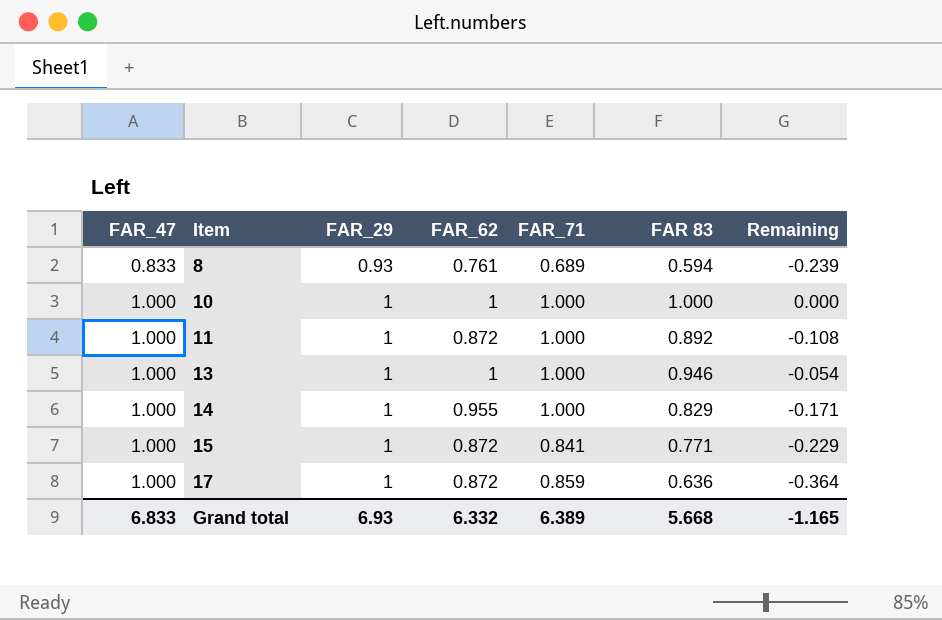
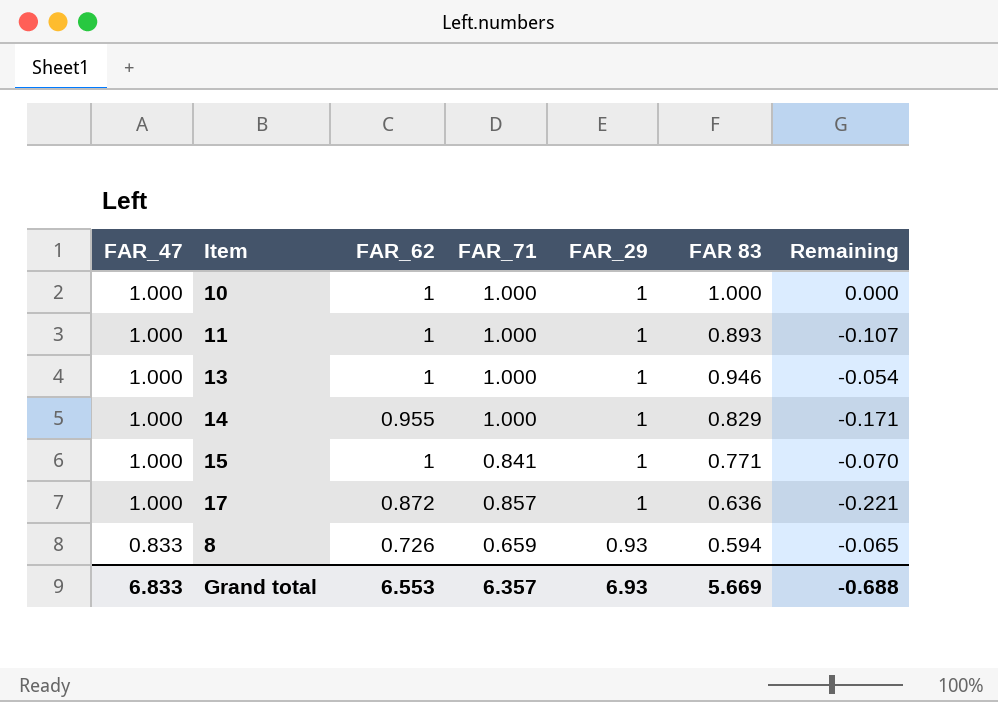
row order: FAR_47 ascending -> FAR_47 descending
column FAR_29 | position: 3 -> 5
column Remaining | formula: [FAR 83] - [FAR_47] -> [FAR 83] - [FAR_71]
11 | FAR_62: 0.872 -> 1
11 | FAR 83: 0.892 -> 0.893
15 | FAR_62: 0.872 -> 1
17 | FAR_71: 0.859 -> 0.857
8 | FAR_62: 0.761 -> 0.726
8 | FAR_71: 0.689 -> 0.659
Grand total | FAR_62: 6.332 -> 6.553
Grand total | FAR_71: 6.389 -> 6.357
Grand total | FAR 83: 5.668 -> 5.669
Grand total | Remaining: -1.165 -> -0.688

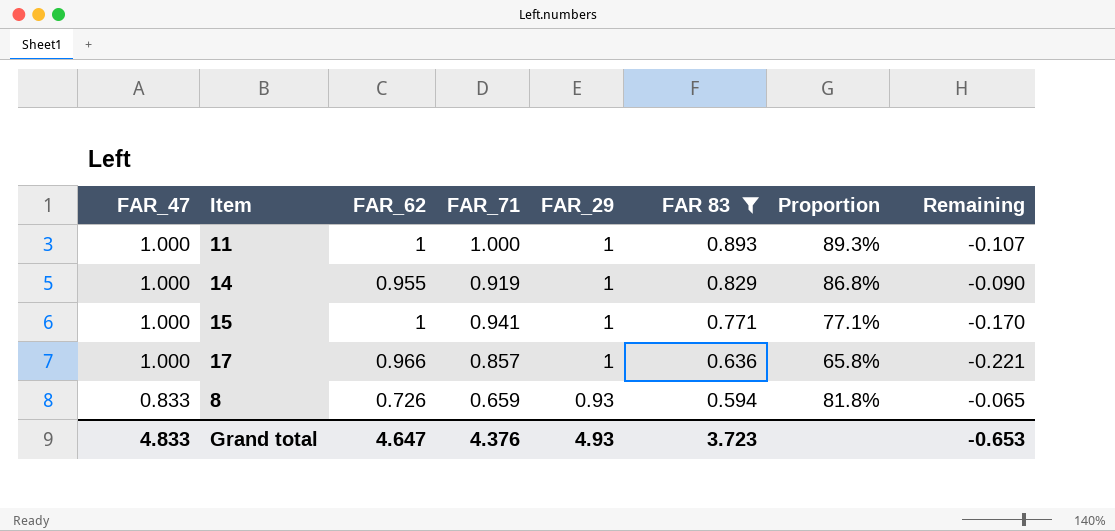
filter: none -> FAR 83 <= 0.893
column Proportion | formula: none -> [FAR 83] / [FAR_62]
14 | FAR_71: 1.000 -> 0.919
14 | Remaining: -0.171 -> -0.090
15 | FAR_71: 0.841 -> 0.941
15 | Remaining: -0.070 -> -0.170
17 | FAR_62: 0.872 -> 0.966
Grand total | FAR_47: 6.833 -> 4.833
Grand total | FAR_62: 6.553 -> 4.647
Grand total | FAR_71: 6.357 -> 4.376
Grand total | FAR_29: 6.93 -> 4.93
Grand total | FAR 83: 5.669 -> 3.723
Grand total | Remaining: -0.688 -> -0.653

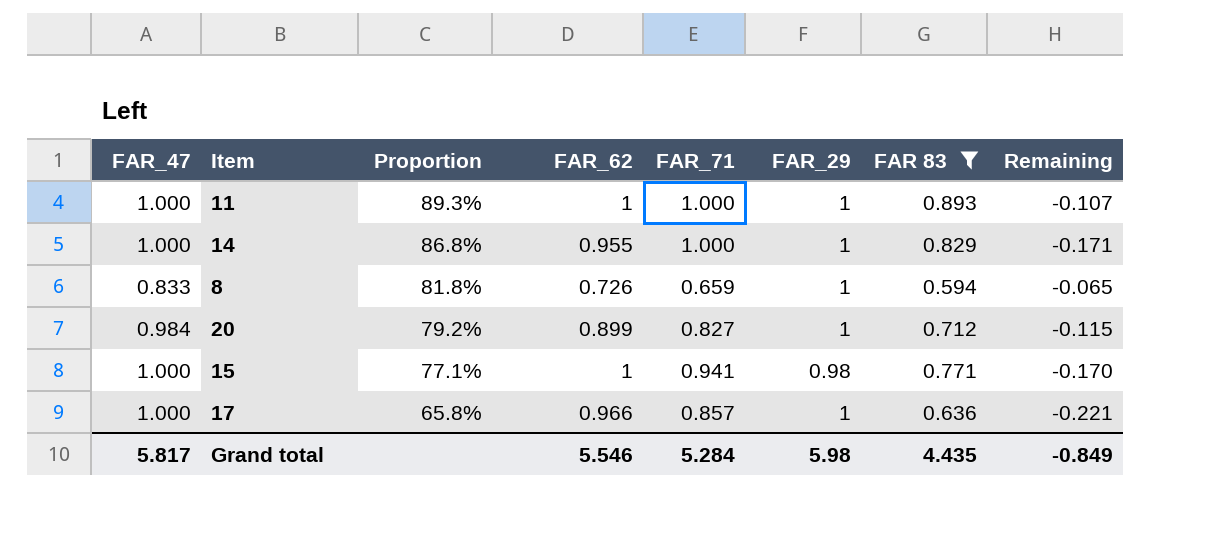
row order: FAR_47 descending -> Proportion descending
column Proportion | position: 7 -> 3
14 | FAR_71: 0.919 -> 1.000
14 | Remaining: -0.090 -> -0.171
8 | FAR_29: 0.93 -> 1
row 20: none -> 0.984 | 79.2% | 0.899 | 0.827 | 1 | 0.712 | -0.115
15 | FAR_29: 1 -> 0.98
Grand total | FAR_47: 4.833 -> 5.817
Grand total | FAR_62: 4.647 -> 5.546
Grand total | FAR_71: 4.376 -> 5.284
Grand total | FAR_29: 4.93 -> 5.98
Grand total | FAR 83: 3.723 -> 4.435
Grand total | Remaining: -0.653 -> -0.849

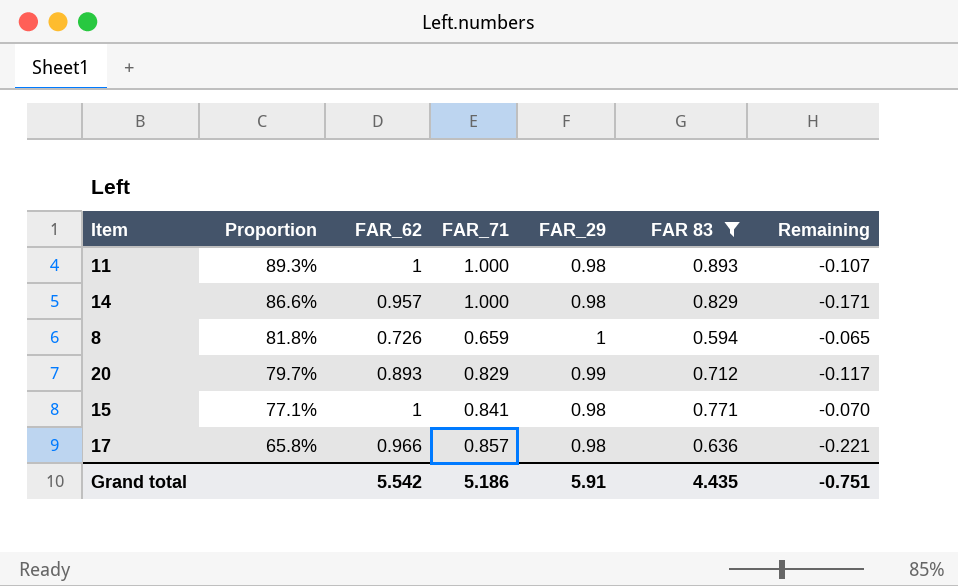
column FAR_47 | position: 1 -> none
11 | FAR_29: 1 -> 0.98
14 | Proportion: 86.8% -> 86.6%
14 | FAR_62: 0.955 -> 0.957
14 | FAR_29: 1 -> 0.98
20 | Proportion: 79.2% -> 79.7%
20 | FAR_62: 0.899 -> 0.893
20 | FAR_71: 0.827 -> 0.829
20 | FAR_29: 1 -> 0.99
20 | Remaining: -0.115 -> -0.117
15 | FAR_71: 0.941 -> 0.841
15 | Remaining: -0.170 -> -0.070
17 | FAR_29: 1 -> 0.98
Grand total | FAR_62: 5.546 -> 5.542
Grand total | FAR_71: 5.284 -> 5.186
Grand total | FAR_29: 5.98 -> 5.91
Grand total | Remaining: -0.849 -> -0.751

